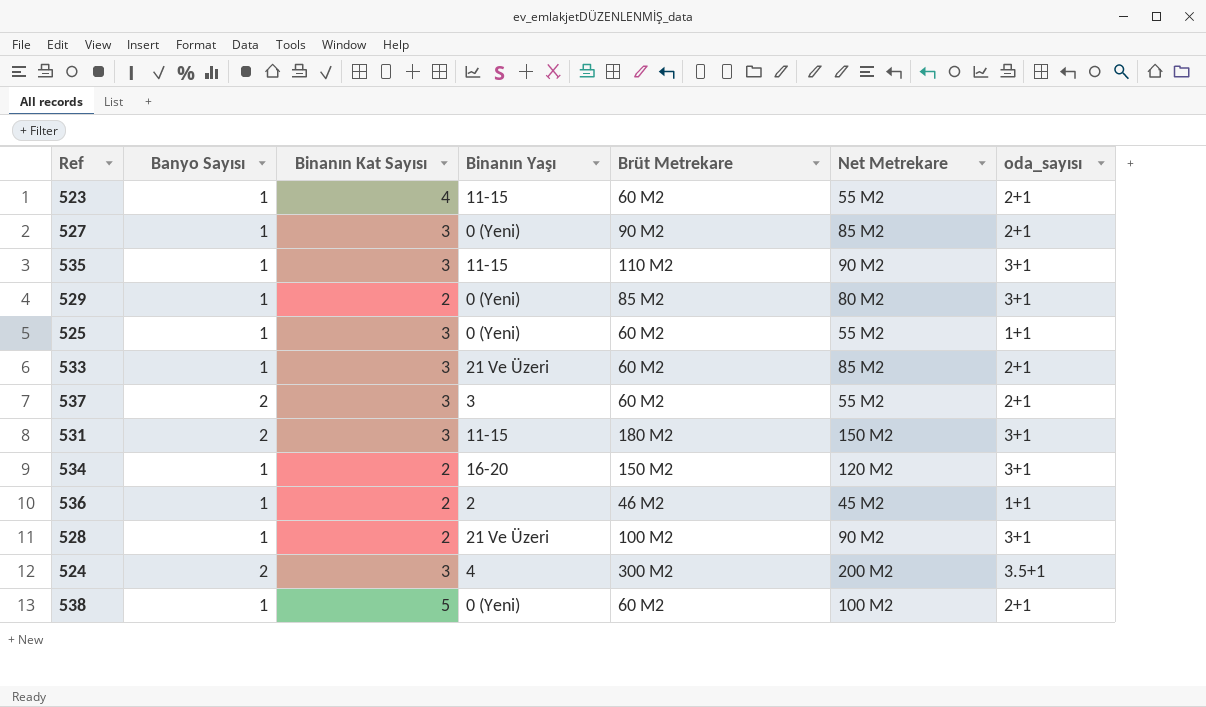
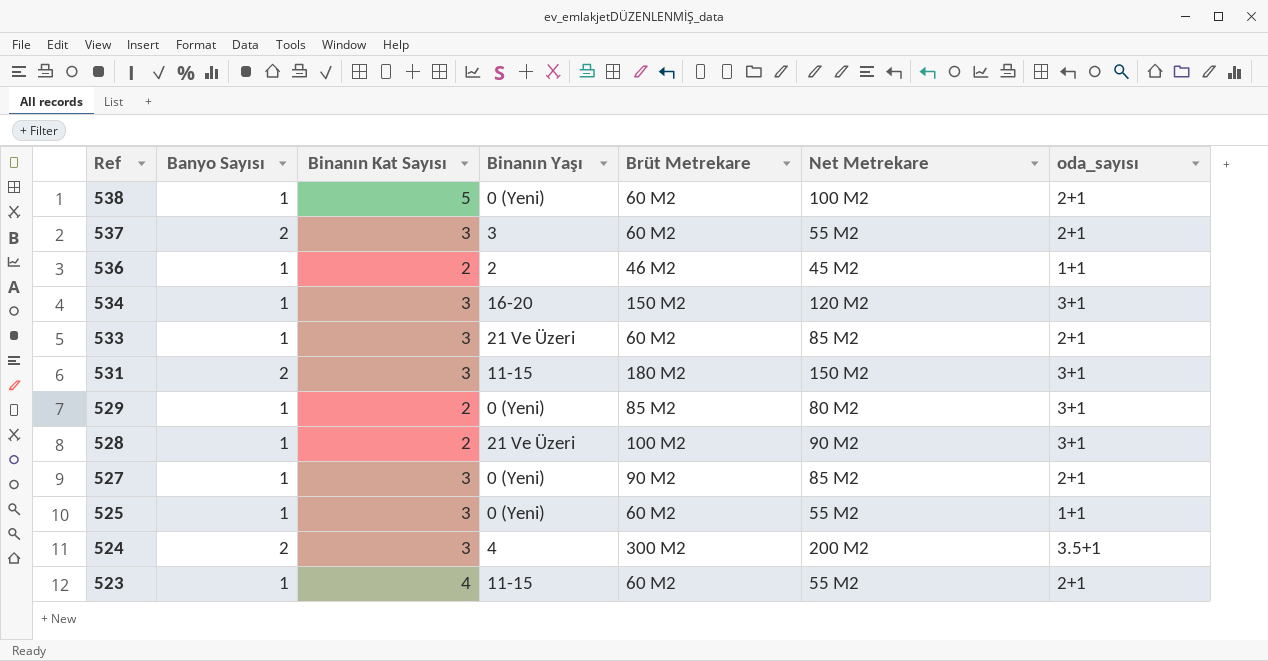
row order: none -> Ref descending
row 535: 1 | 3 | 11-15 | 110 M2 | 90 M2 | 3+1 -> none
534 | Binanın Kat Sayısı: 2 -> 3

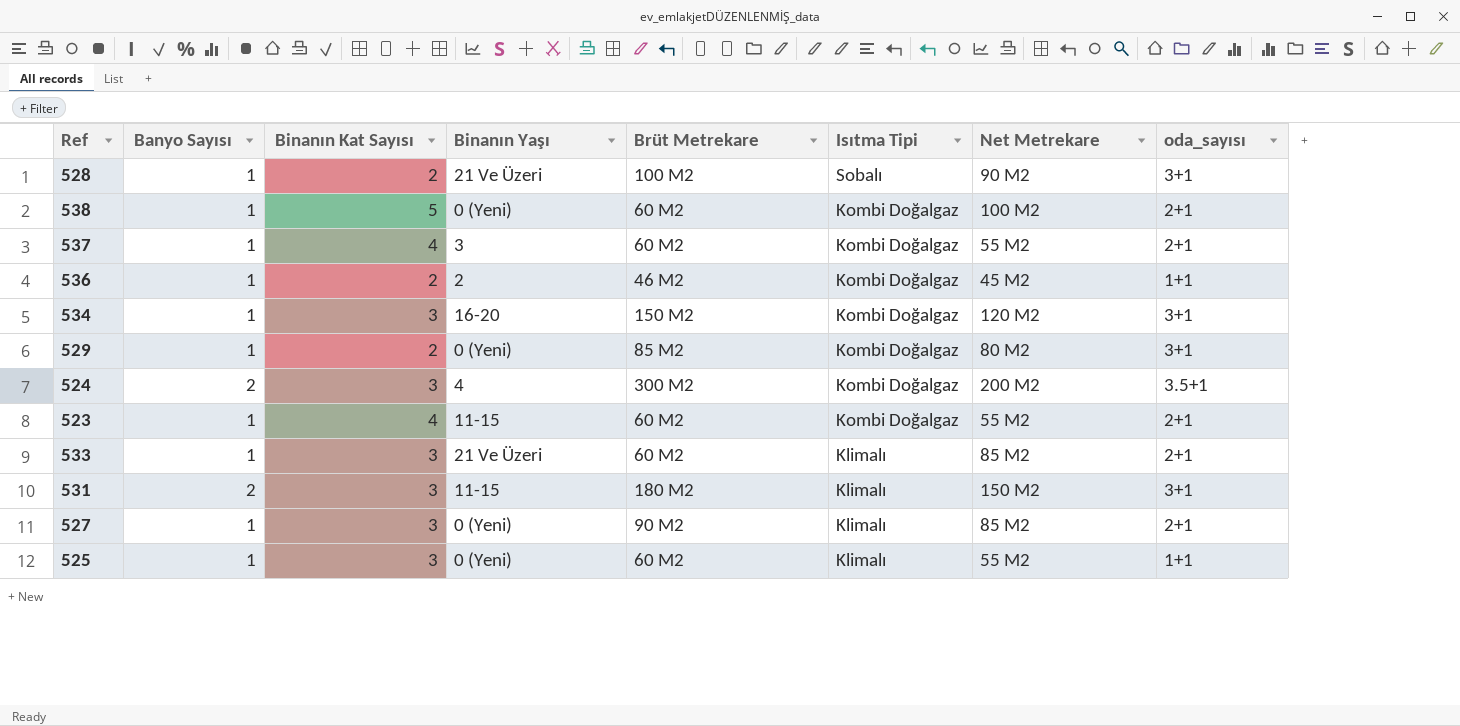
row order: Ref descending -> Isıtma Tipi descending
column Isıtma Tipi | position: none -> 6
537 | Banyo Sayısı: 2 -> 1
537 | Binanın Kat Sayısı: 3 -> 4

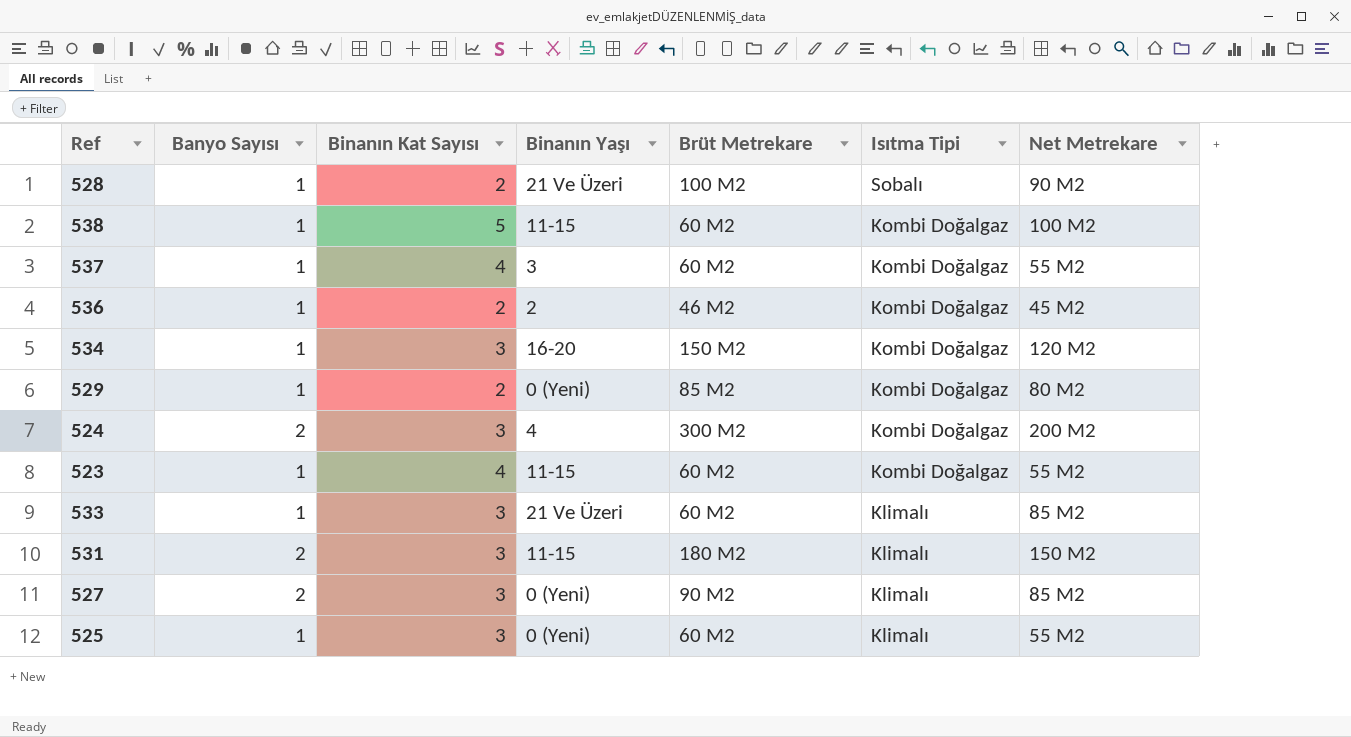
column oda_sayısı | position: 8 -> none
538 | Binanın Yaşı: 0 (Yeni) -> 11-15
527 | Banyo Sayısı: 1 -> 2

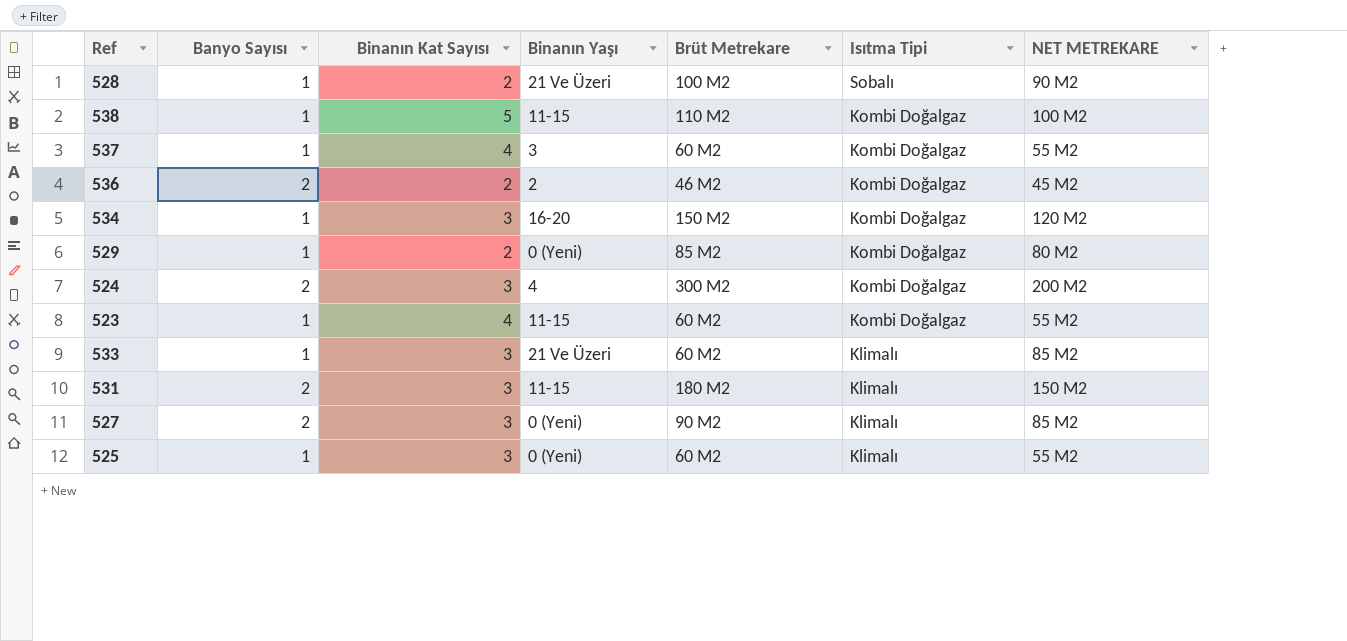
column name: Net Metrekare -> NET METREKARE
538 | Brüt Metrekare: 60 M2 -> 110 M2
536 | Banyo Sayısı: 1 -> 2

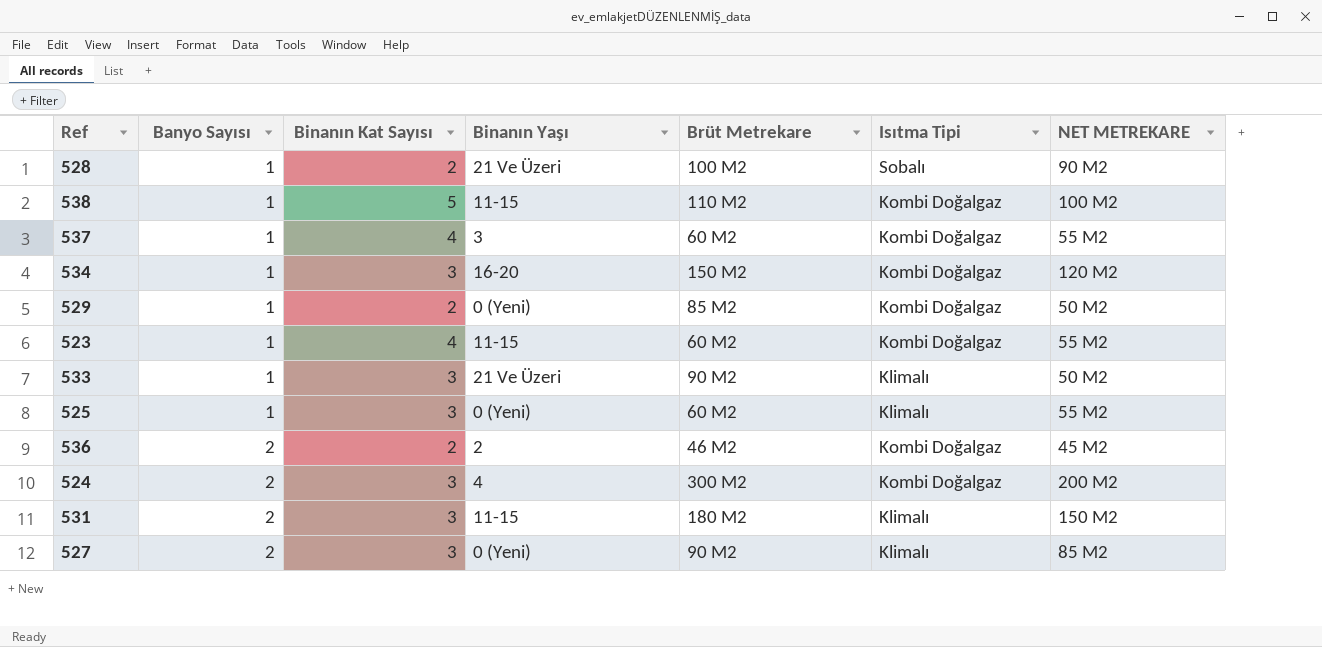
row order: Isıtma Tipi descending -> Banyo Sayısı ascending
529 | NET METREKARE: 80 M2 -> 50 M2
533 | Brüt Metrekare: 60 M2 -> 90 M2
533 | NET METREKARE: 85 M2 -> 50 M2

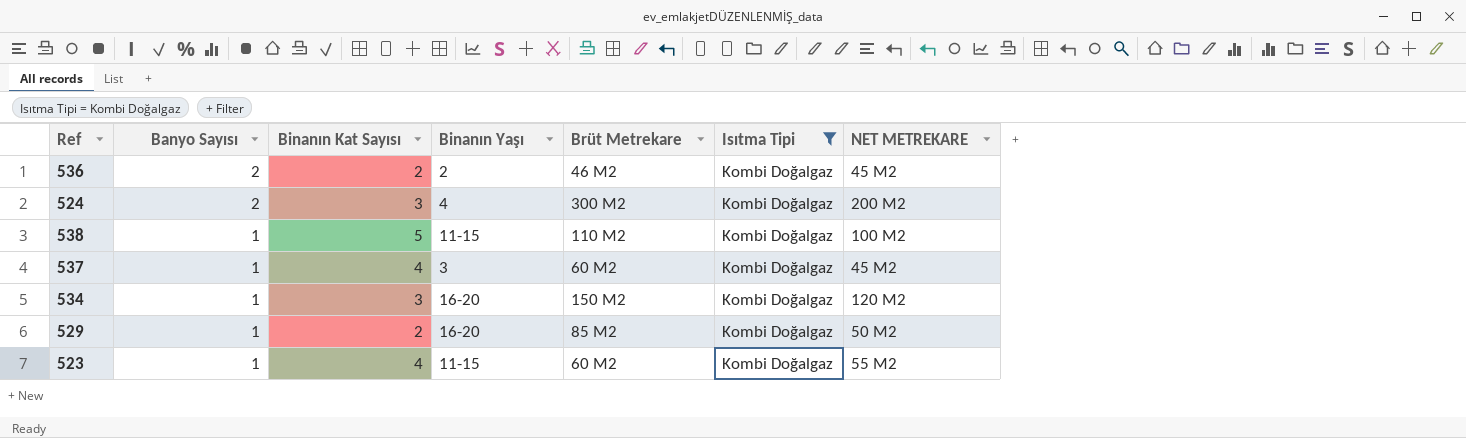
filter: none -> Isıtma Tipi = Kombi Doğalgaz
row order: Banyo Sayısı ascending -> Banyo Sayısı descending
537 | NET METREKARE: 55 M2 -> 45 M2
529 | Binanın Yaşı: 0 (Yeni) -> 16-20

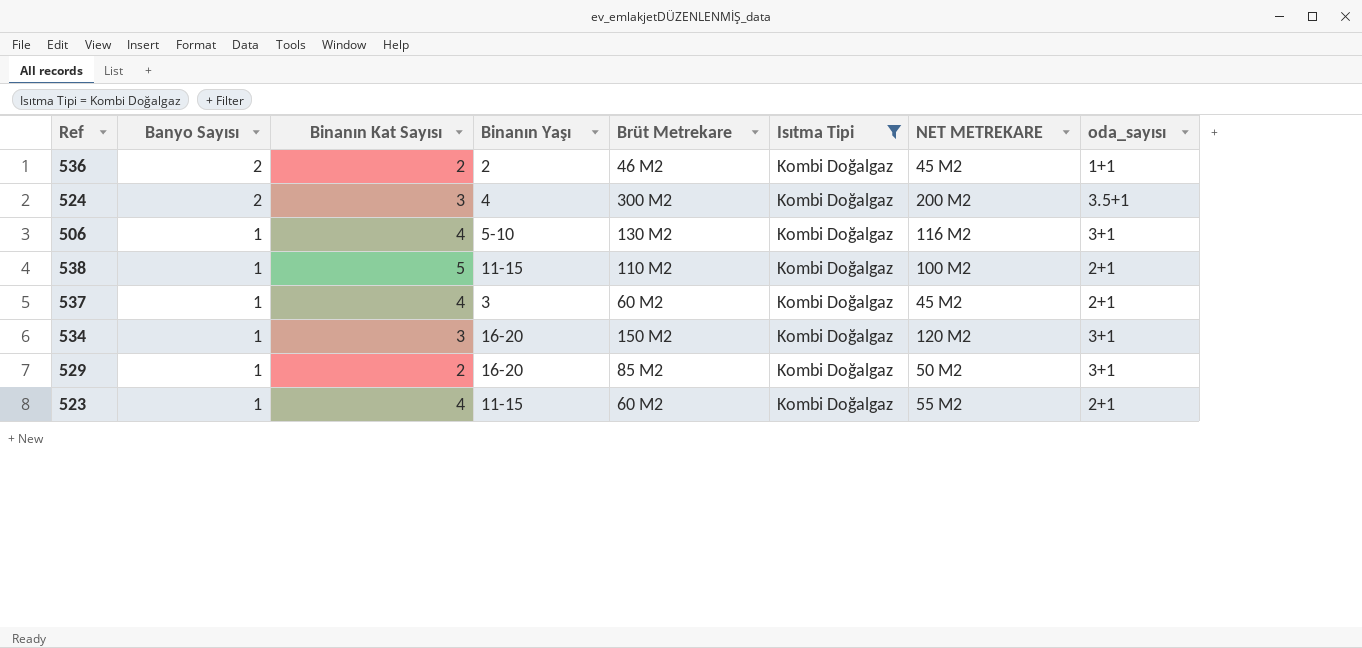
column oda_sayısı | position: none -> 8
row 506: none -> 1 | 4 | 5-10 | 130 M2 | Kombi Doğalgaz | 116 M2 | 3+1

